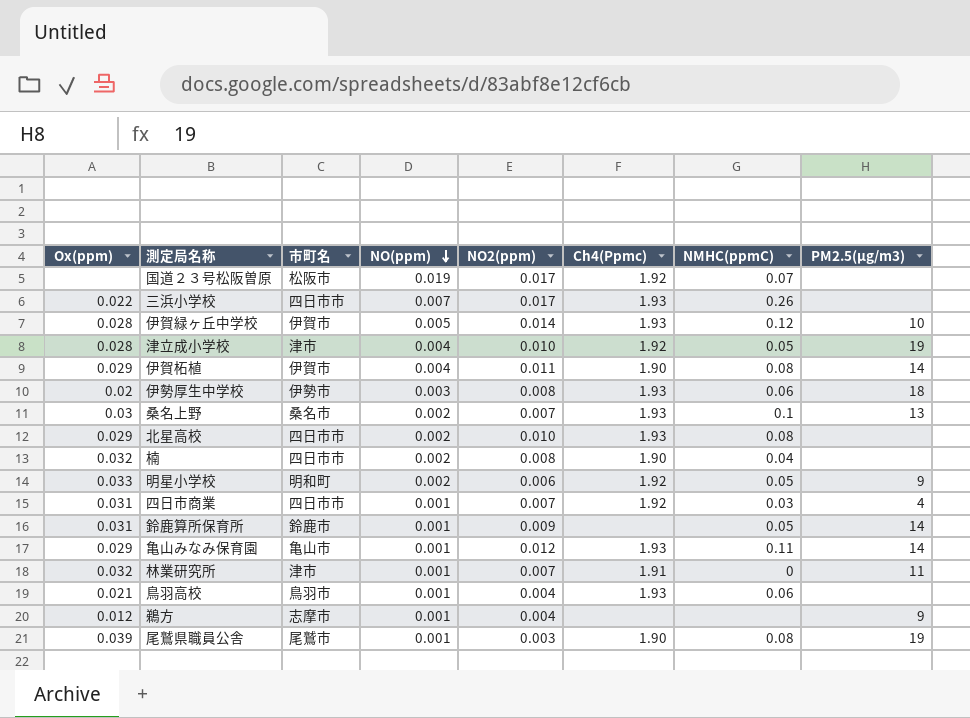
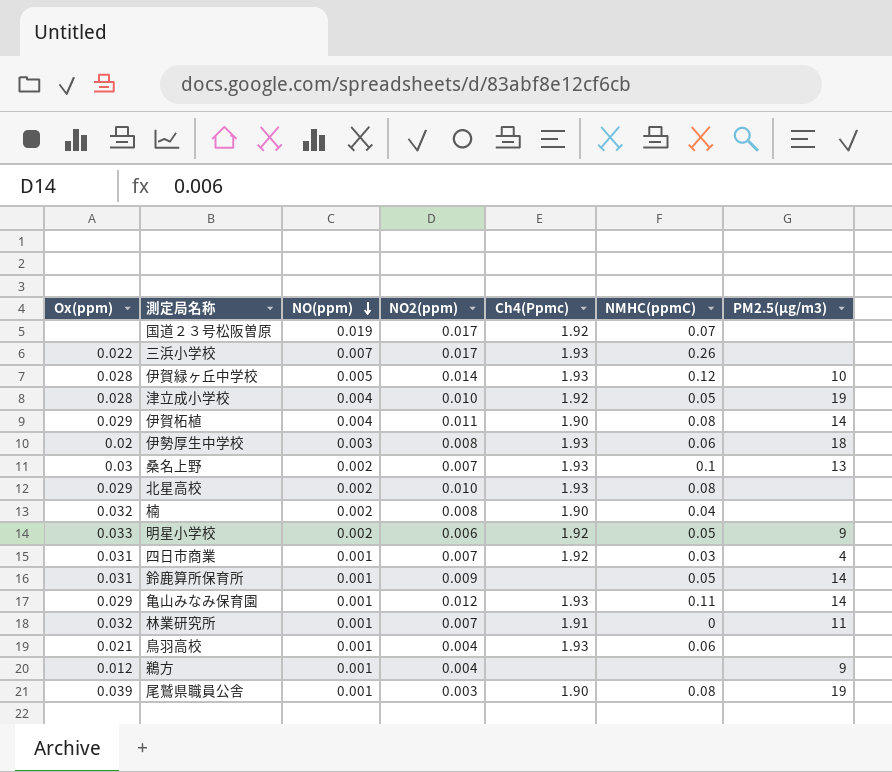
column 市町名 | position: 3 -> none

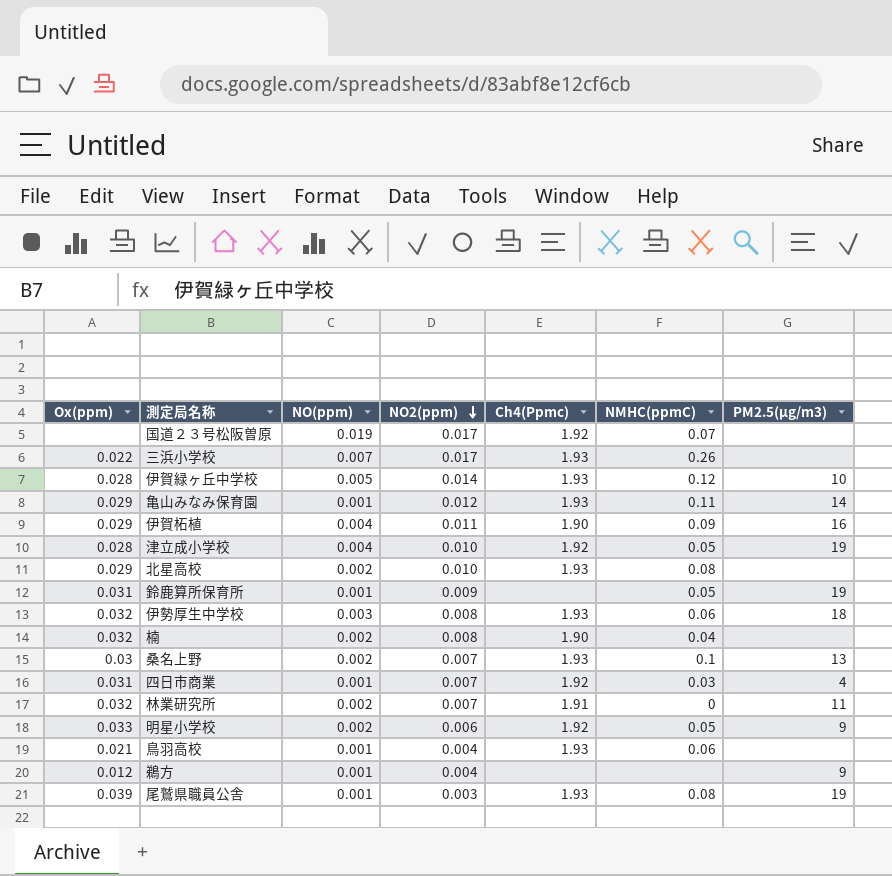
row order: NO(ppm) descending -> NO2(ppm) descending
伊賀柘植 | NMHC(ppmC): 0.08 -> 0.09
伊賀柘植 | PM2.5(μg/m3): 14 -> 16
鈴鹿算所保育所 | PM2.5(μg/m3): 14 -> 19
伊勢厚生中学校 | Ox(ppm): 0.02 -> 0.032
林業研究所 | NO(ppm): 0.001 -> 0.002
尾鷲県職員公舎 | Ch4(Ppmc): 1.90 -> 1.93

